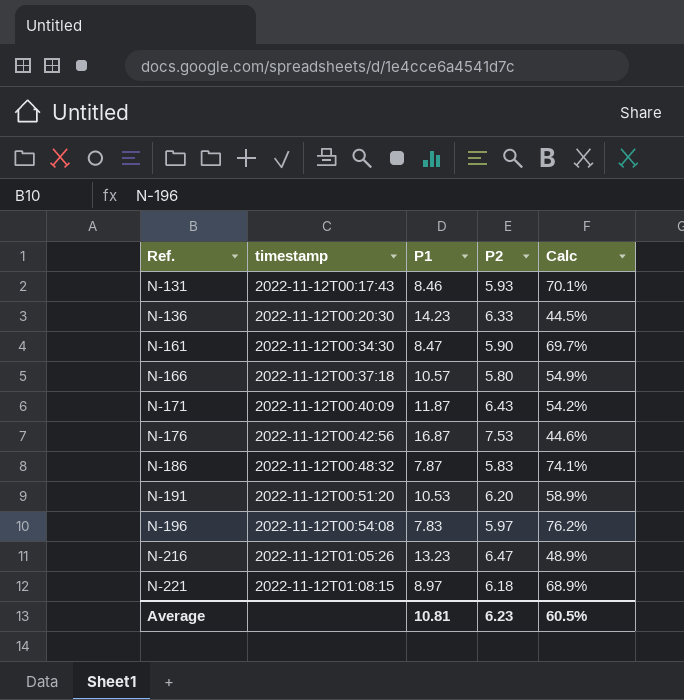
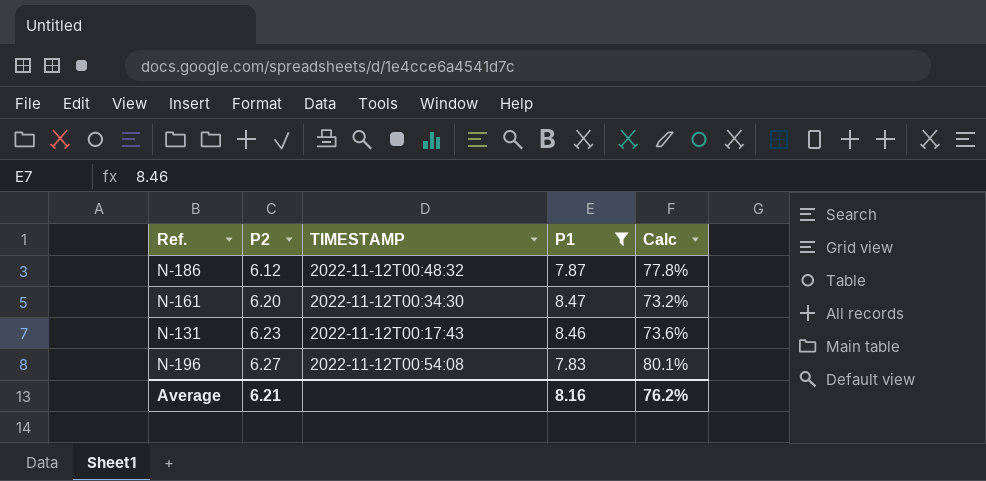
filter: none -> P1 <= 8.47
row order: Ref. ascending -> P2 ascending
column P2 | position: 4 -> 2
column name: timestamp -> TIMESTAMP
N-186 | P2: 5.83 -> 6.12
N-186 | Calc: 74.1% -> 77.8%
N-161 | P2: 5.90 -> 6.20
N-161 | Calc: 69.7% -> 73.2%
N-131 | P2: 5.93 -> 6.23
N-131 | Calc: 70.1% -> 73.6%
N-196 | P2: 5.97 -> 6.27
N-196 | Calc: 76.2% -> 80.1%
Average | P2: 6.23 -> 6.21
Average | P1: 10.81 -> 8.16
Average | Calc: 60.5% -> 76.2%

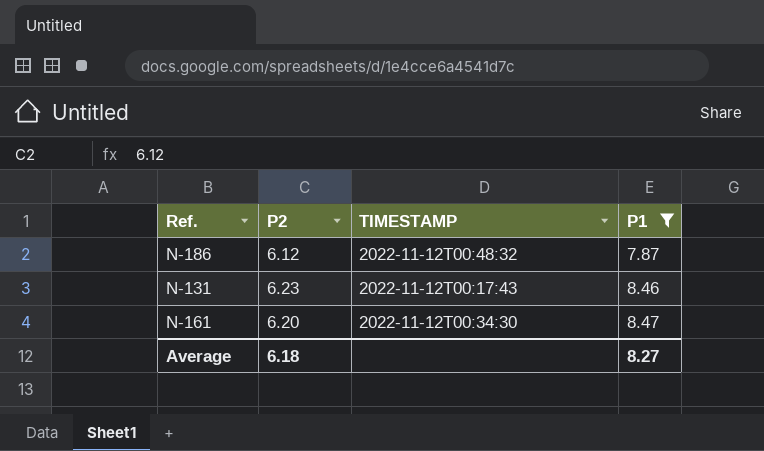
row order: P2 ascending -> P1 ascending
column Calc | formula: [P2] / [P1] -> none
row N-196: 6.27 | 2022-11-12T00:54:08 | 7.83 | 80.1% -> none
Average | P2: 6.21 -> 6.18
Average | P1: 8.16 -> 8.27

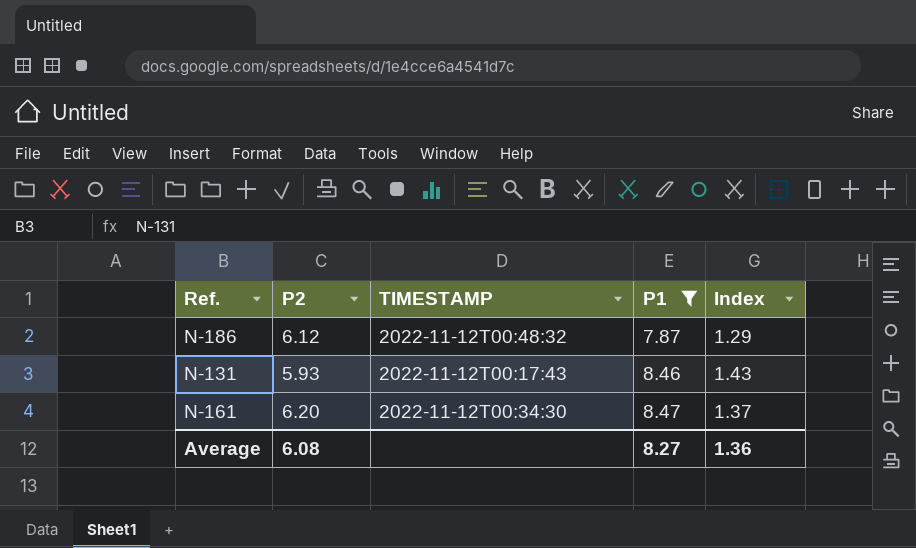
column Index | formula: none -> [P1] / [P2]
N-131 | P2: 6.23 -> 5.93
Average | P2: 6.18 -> 6.08

